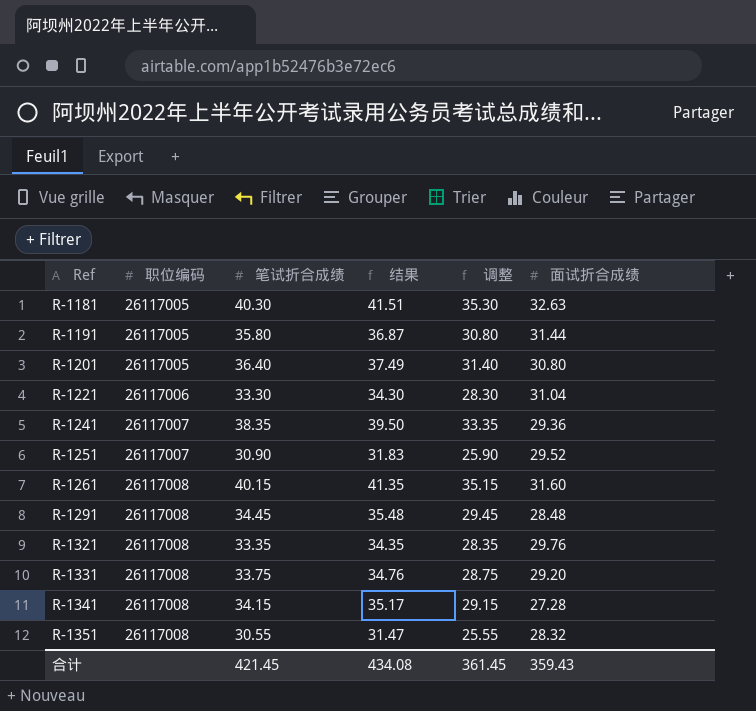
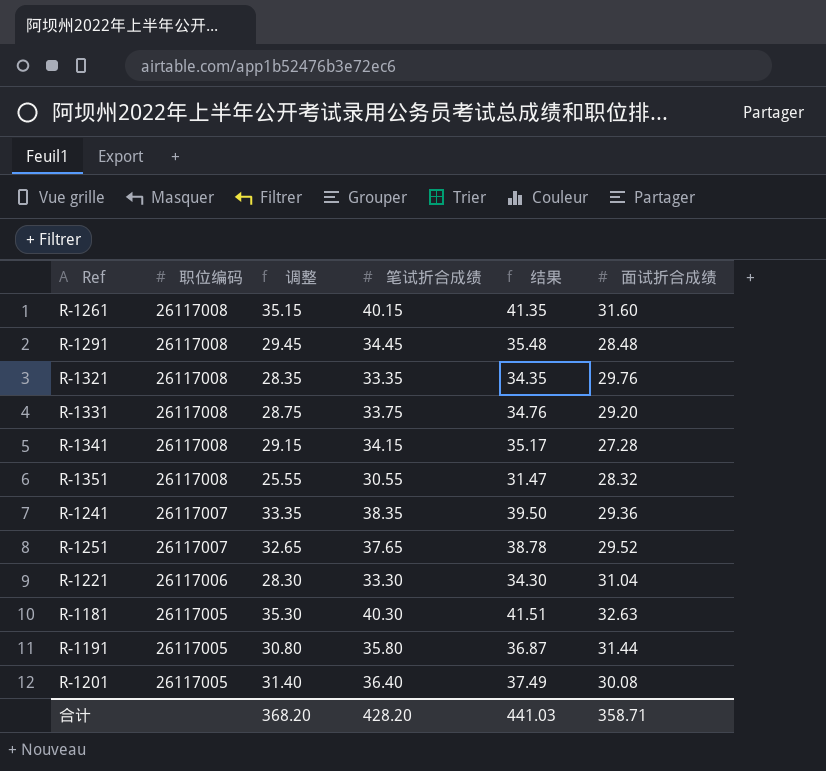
row order: Ref ascending -> 职位编码 descending
column 调整 | position: 5 -> 3
R-1251 | 调整: 25.90 -> 32.65
R-1251 | 笔试折合成绩: 30.90 -> 37.65
R-1251 | 结果: 31.83 -> 38.78
R-1201 | 面试折合成绩: 30.80 -> 30.08
合计 | 调整: 361.45 -> 368.20
合计 | 笔试折合成绩: 421.45 -> 428.20
合计 | 结果: 434.08 -> 441.03
合计 | 面试折合成绩: 359.43 -> 358.71

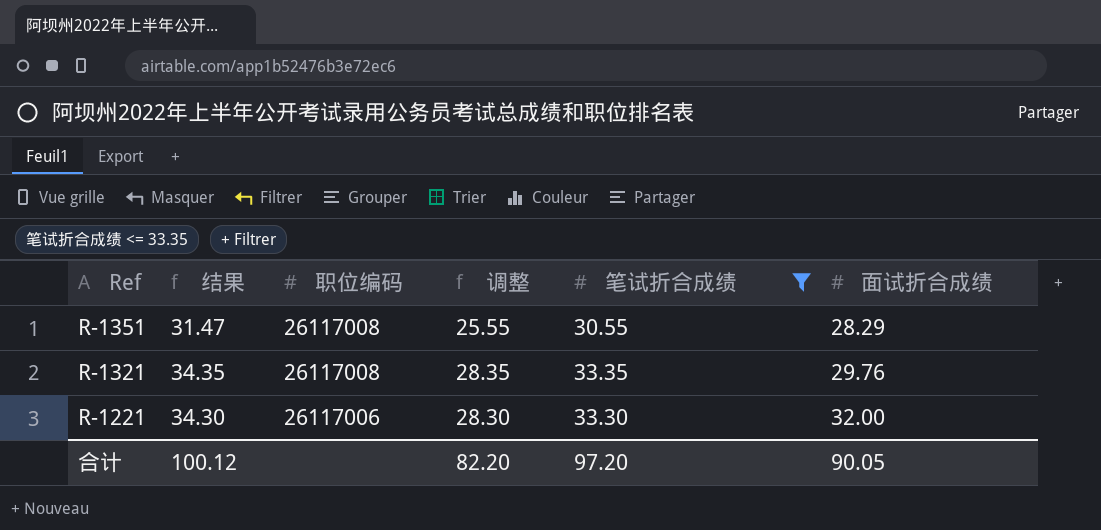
filter: none -> 笔试折合成绩 <= 33.35
row order: 职位编码 descending -> Ref descending
column 结果 | position: 5 -> 2
R-1351 | 面试折合成绩: 28.32 -> 28.29
R-1221 | 面试折合成绩: 31.04 -> 32.00
合计 | 结果: 441.03 -> 100.12
合计 | 调整: 368.20 -> 82.20
合计 | 笔试折合成绩: 428.20 -> 97.20
合计 | 面试折合成绩: 358.71 -> 90.05

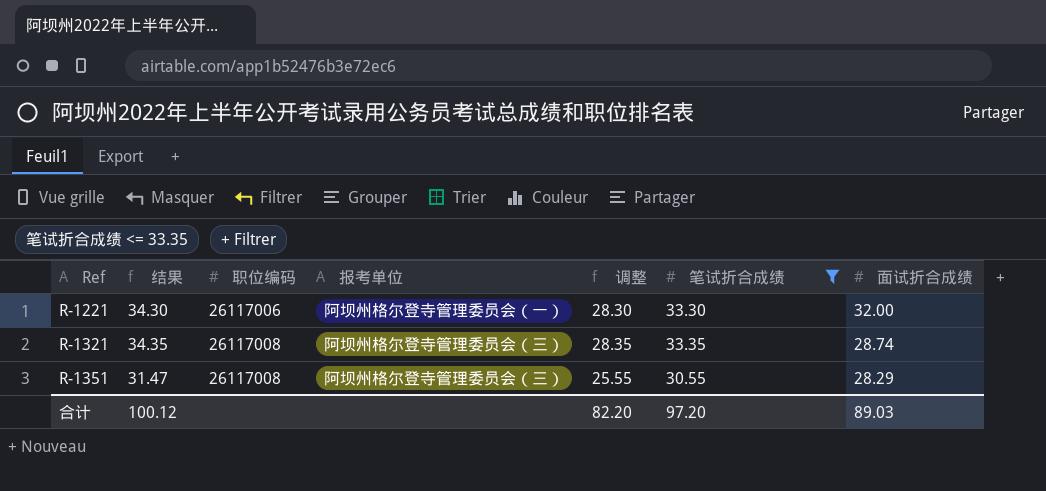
row order: Ref descending -> Ref ascending
column 报考单位 | position: none -> 4
R-1321 | 面试折合成绩: 29.76 -> 28.74
合计 | 面试折合成绩: 90.05 -> 89.03

